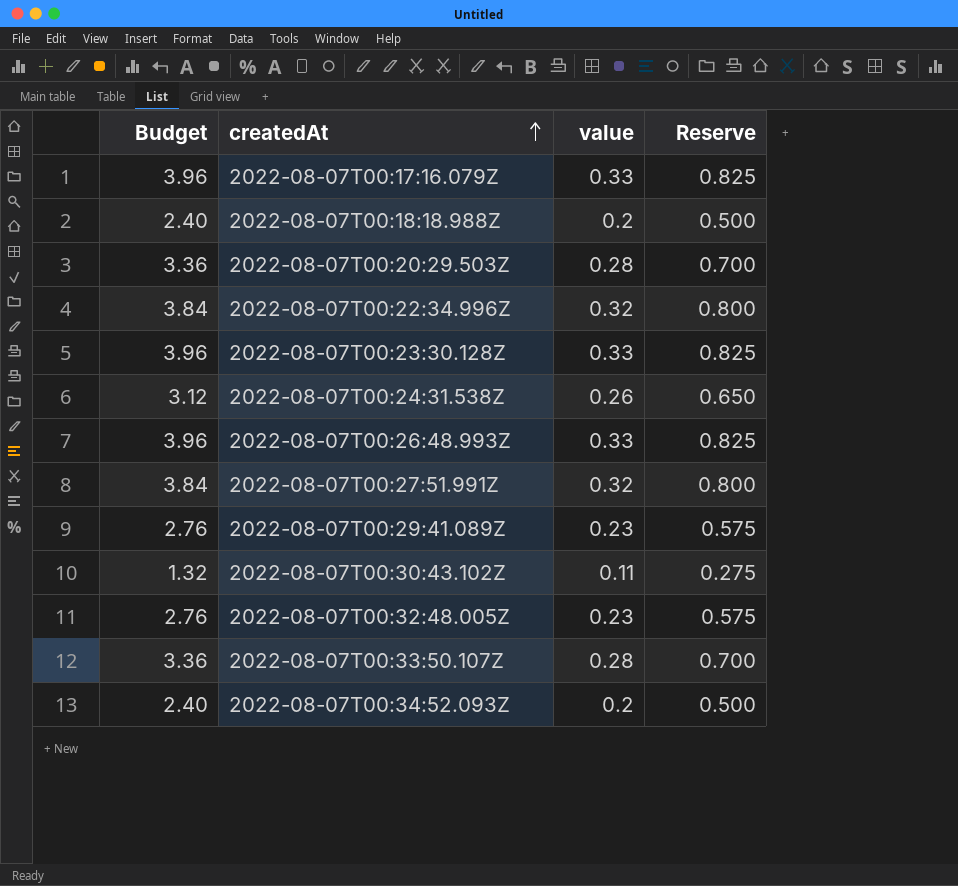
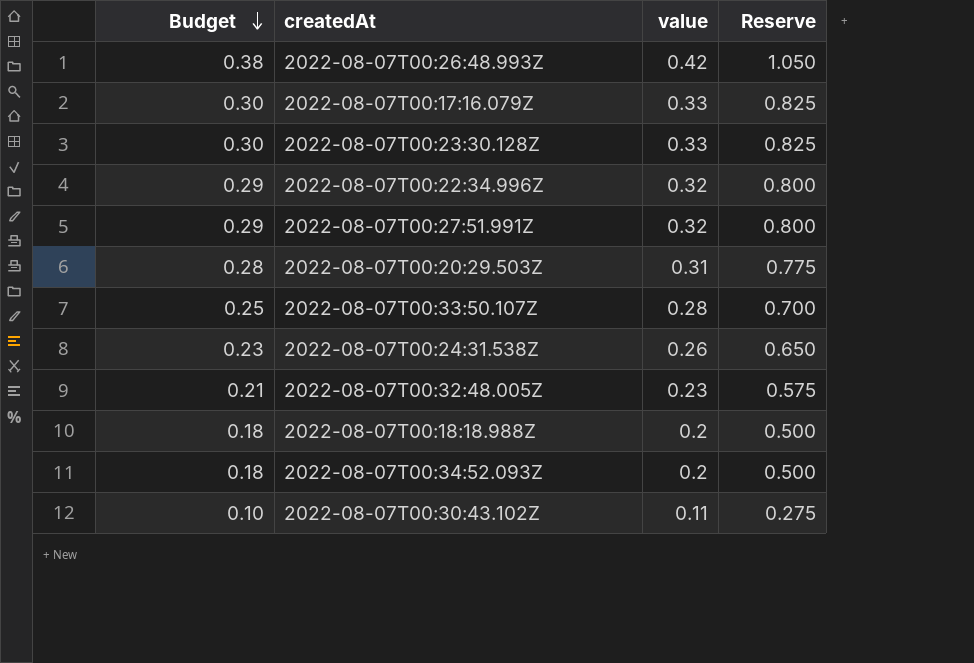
row order: createdAt ascending -> Budget descending
column Budget | formula: [value] * 12 -> [value] * 0.9
row 2022-08-07T00:29:41.089Z: 2.76 | 0.23 | 0.575 -> none
2022-08-07T00:26:48.993Z | value: 0.33 -> 0.42
2022-08-07T00:26:48.993Z | Reserve: 0.825 -> 1.050
2022-08-07T00:20:29.503Z | value: 0.28 -> 0.31
2022-08-07T00:20:29.503Z | Reserve: 0.700 -> 0.775

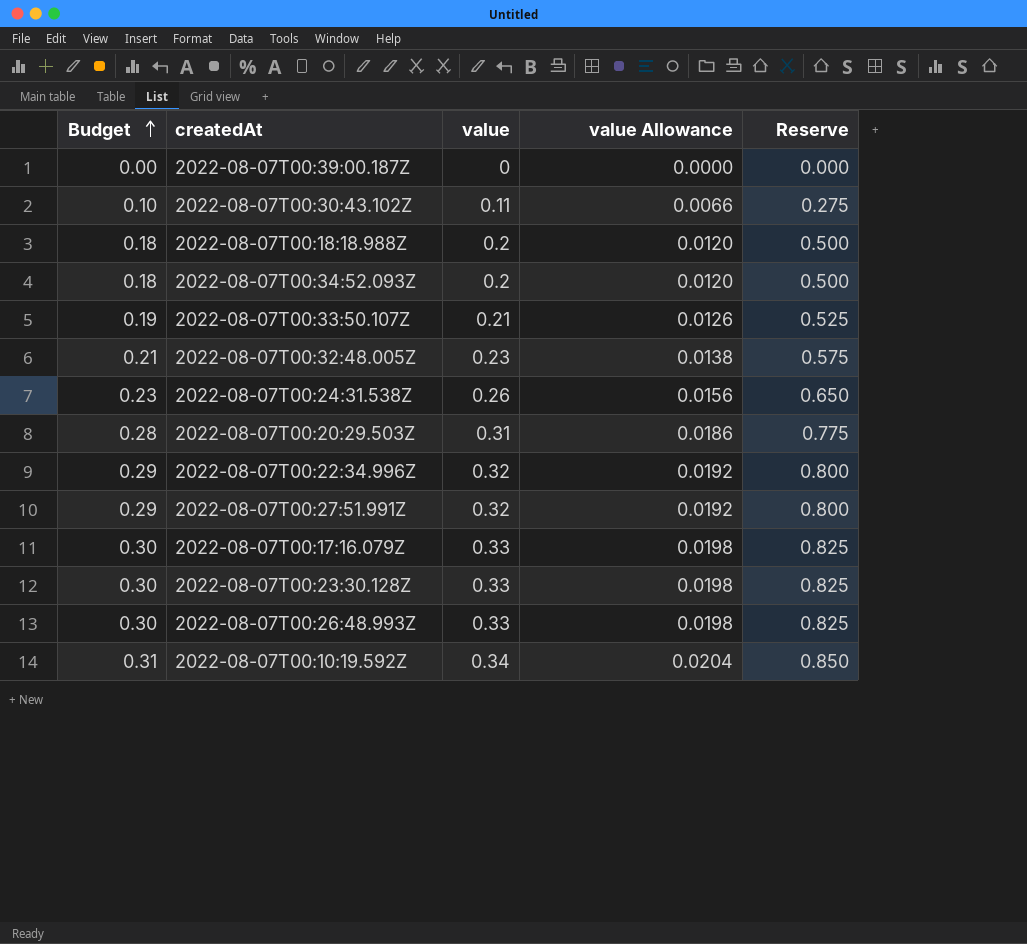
row order: Budget descending -> Budget ascending
column value Allowance | formula: none -> [value] * 0.06
row 2022-08-07T00:39:00.187Z: none -> 0.00 | 0 | 0.0000 | 0.000
2022-08-07T00:33:50.107Z | Budget: 0.25 -> 0.19
2022-08-07T00:33:50.107Z | value: 0.28 -> 0.21
2022-08-07T00:33:50.107Z | Reserve: 0.700 -> 0.525
2022-08-07T00:26:48.993Z | Budget: 0.38 -> 0.30
2022-08-07T00:26:48.993Z | value: 0.42 -> 0.33
2022-08-07T00:26:48.993Z | Reserve: 1.050 -> 0.825
row 2022-08-07T00:10:19.592Z: none -> 0.31 | 0.34 | 0.0204 | 0.850

